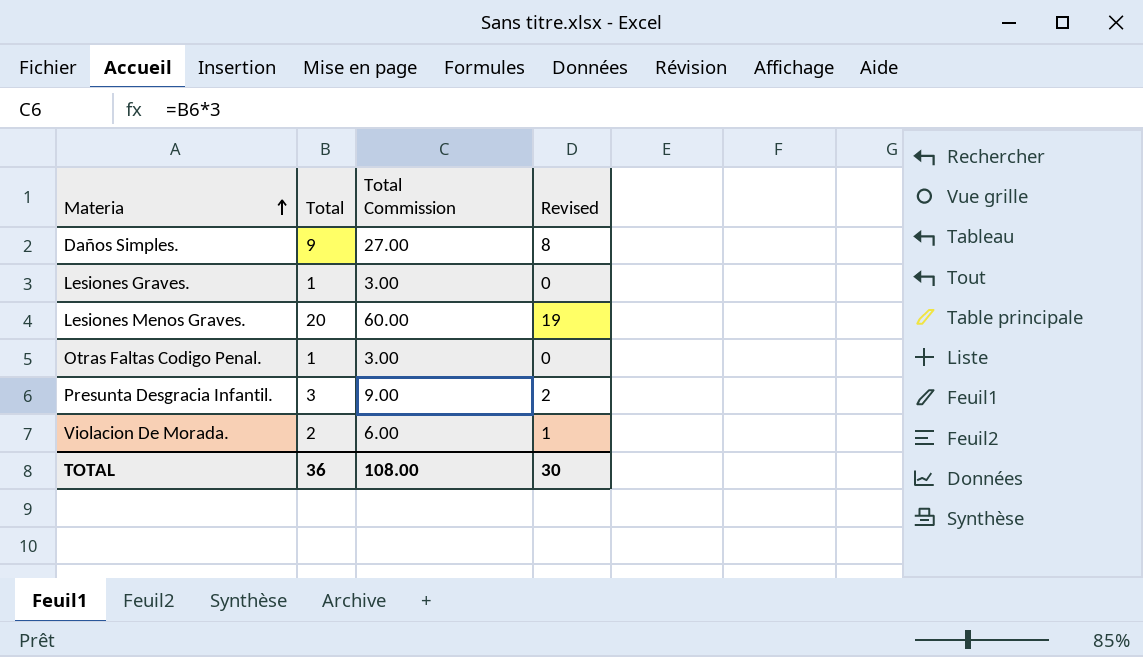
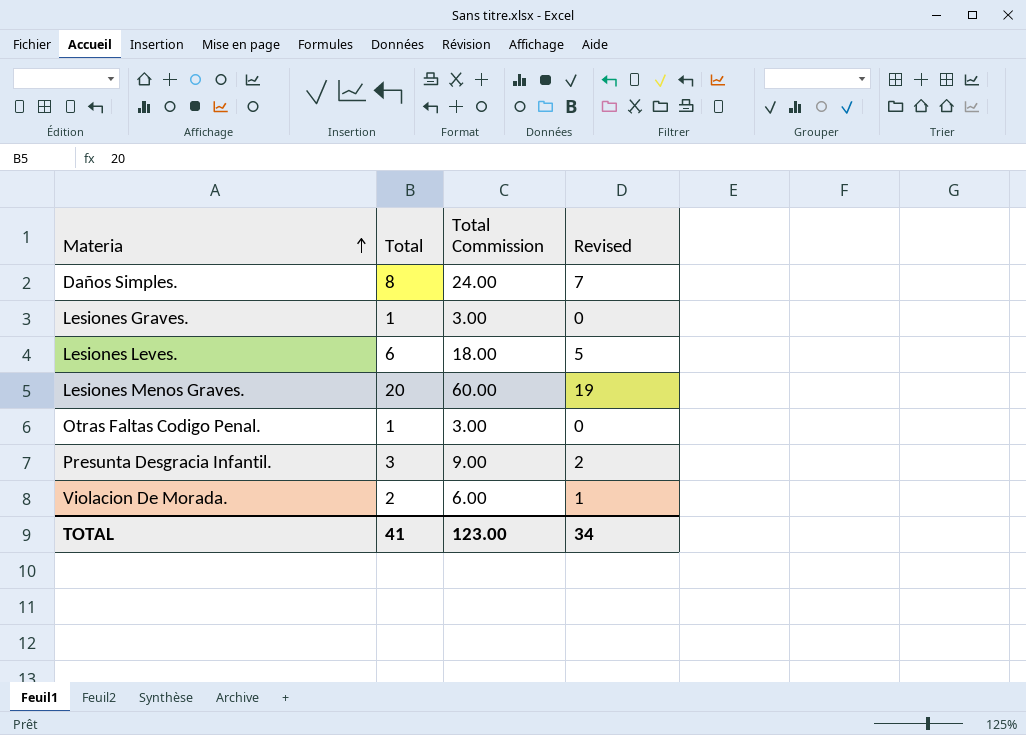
Daños Simples. | Total: 9 -> 8
Daños Simples. | Total Commission: 27.00 -> 24.00
Daños Simples. | Revised: 8 -> 7
row Lesiones Leves.: none -> 6 | 18.00 | 5
TOTAL | Total: 36 -> 41
TOTAL | Total Commission: 108.00 -> 123.00
TOTAL | Revised: 30 -> 34

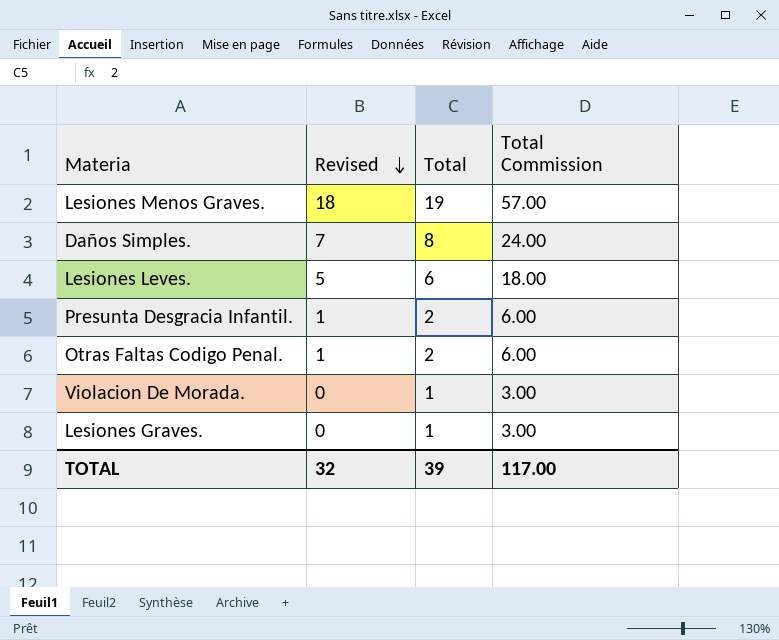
row order: Materia ascending -> Revised descending
column Revised | position: 4 -> 2
Lesiones Menos Graves. | Revised: 19 -> 18
Lesiones Menos Graves. | Total: 20 -> 19
Lesiones Menos Graves. | Total Commission: 60.00 -> 57.00
Presunta Desgracia Infantil. | Revised: 2 -> 1
Presunta Desgracia Infantil. | Total: 3 -> 2
Presunta Desgracia Infantil. | Total Commission: 9.00 -> 6.00
Otras Faltas Codigo Penal. | Revised: 0 -> 1
Otras Faltas Codigo Penal. | Total: 1 -> 2
Otras Faltas Codigo Penal. | Total Commission: 3.00 -> 6.00
Violacion De Morada. | Revised: 1 -> 0
Violacion De Morada. | Total: 2 -> 1
Violacion De Morada. | Total Commission: 6.00 -> 3.00
TOTAL | Revised: 34 -> 32
TOTAL | Total: 41 -> 39
TOTAL | Total Commission: 123.00 -> 117.00

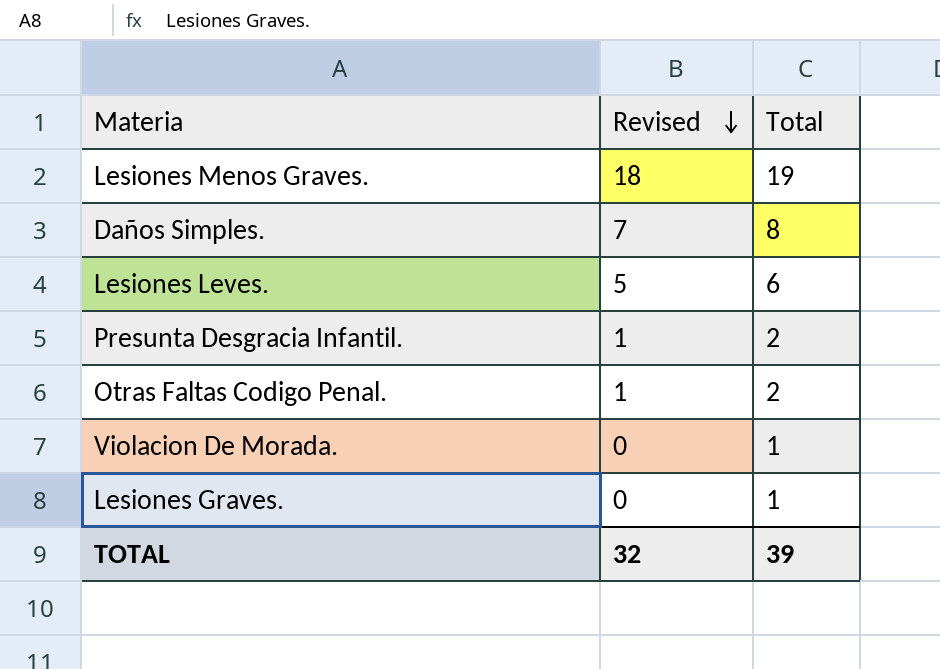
column Total Commission | formula: [Total] * 3 -> none

